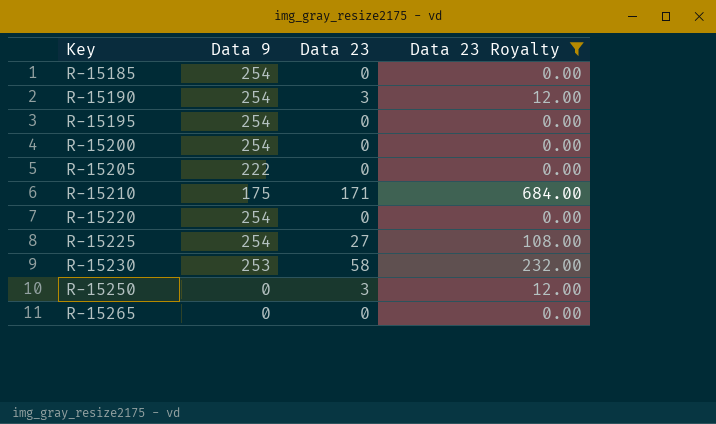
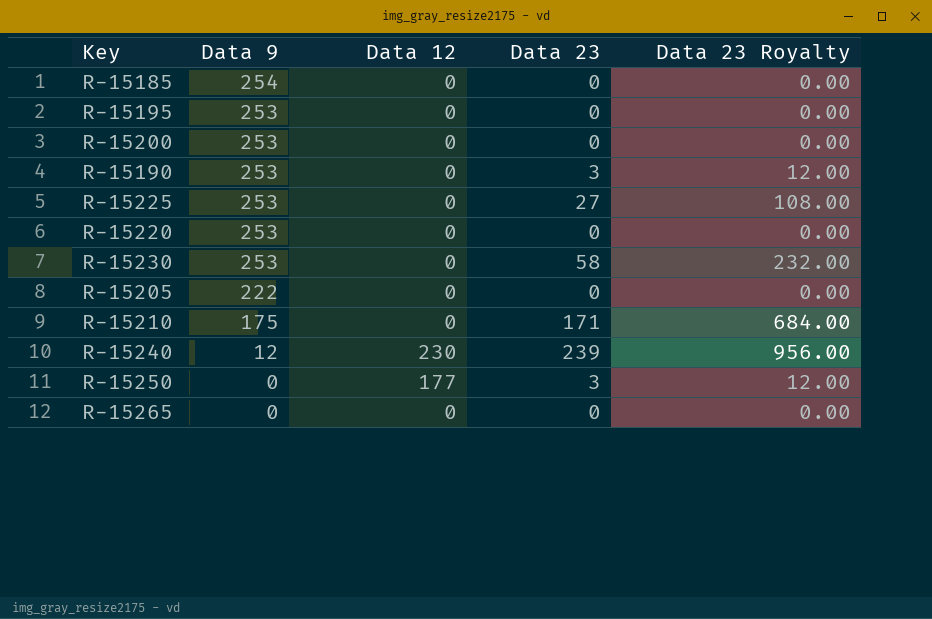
filter: Data 23 Royalty != 956.00 -> none
row order: Key ascending -> Data 9 descending
column Data 12 | position: none -> 3
R-15195 | Data 9: 254 -> 253
R-15200 | Data 9: 254 -> 253
R-15190 | Data 9: 254 -> 253
R-15225 | Data 9: 254 -> 253
R-15220 | Data 9: 254 -> 253

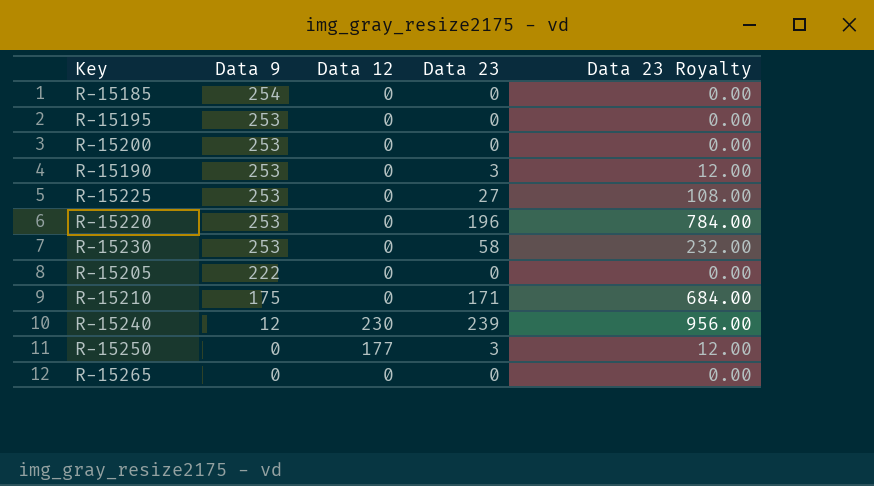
R-15220 | Data 23: 0 -> 196
R-15220 | Data 23 Royalty: 0.00 -> 784.00

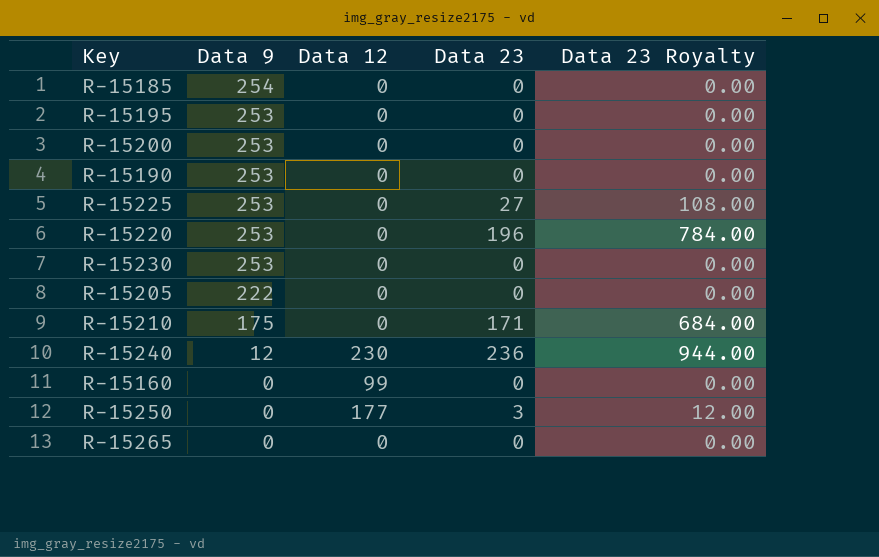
R-15190 | Data 23: 3 -> 0
R-15190 | Data 23 Royalty: 12.00 -> 0.00
R-15230 | Data 23: 58 -> 0
R-15230 | Data 23 Royalty: 232.00 -> 0.00
R-15240 | Data 23: 239 -> 236
R-15240 | Data 23 Royalty: 956.00 -> 944.00
row R-15160: none -> 0 | 99 | 0 | 0.00

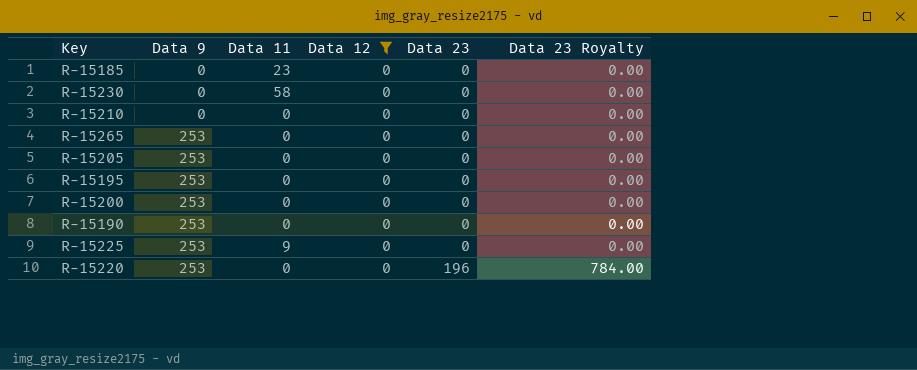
filter: none -> Data 12 = 0
row order: Data 9 descending -> Data 9 ascending
column Data 11 | position: none -> 3
R-15185 | Data 9: 254 -> 0
R-15230 | Data 9: 253 -> 0
R-15210 | Data 9: 175 -> 0
R-15210 | Data 23: 171 -> 0
R-15210 | Data 23 Royalty: 684.00 -> 0.00
R-15265 | Data 9: 0 -> 253
R-15205 | Data 9: 222 -> 253
R-15225 | Data 23: 27 -> 0
R-15225 | Data 23 Royalty: 108.00 -> 0.00

